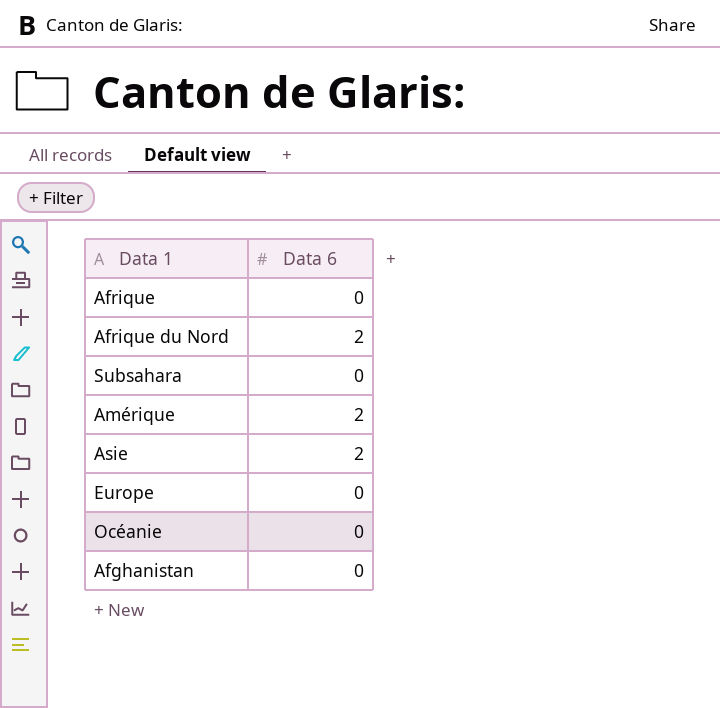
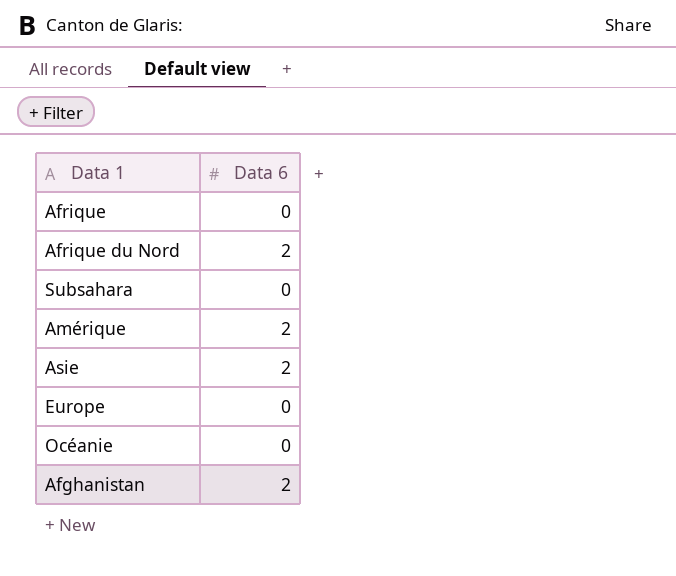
Afghanistan | Data 6: 0 -> 2

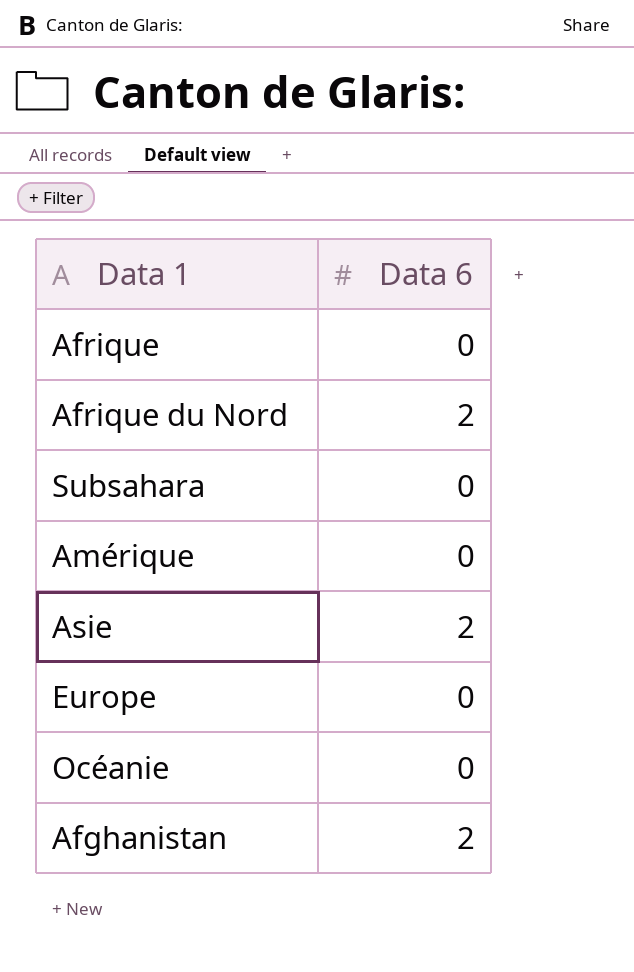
Amérique | Data 6: 2 -> 0

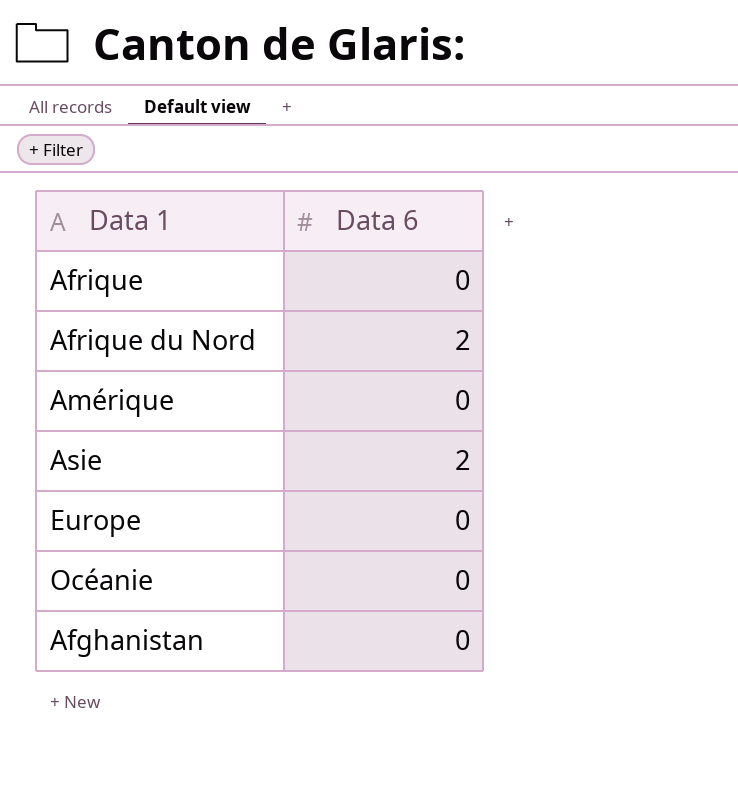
row Subsahara: 0 -> none
Afghanistan | Data 6: 2 -> 0

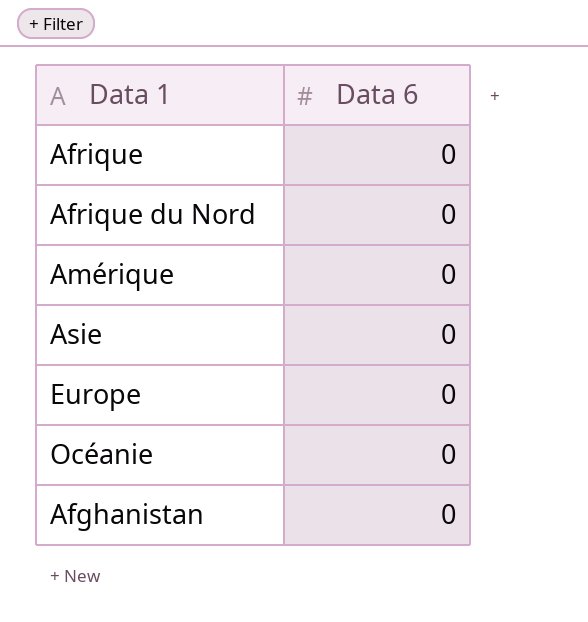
Afrique du Nord | Data 6: 2 -> 0
Asie | Data 6: 2 -> 0

